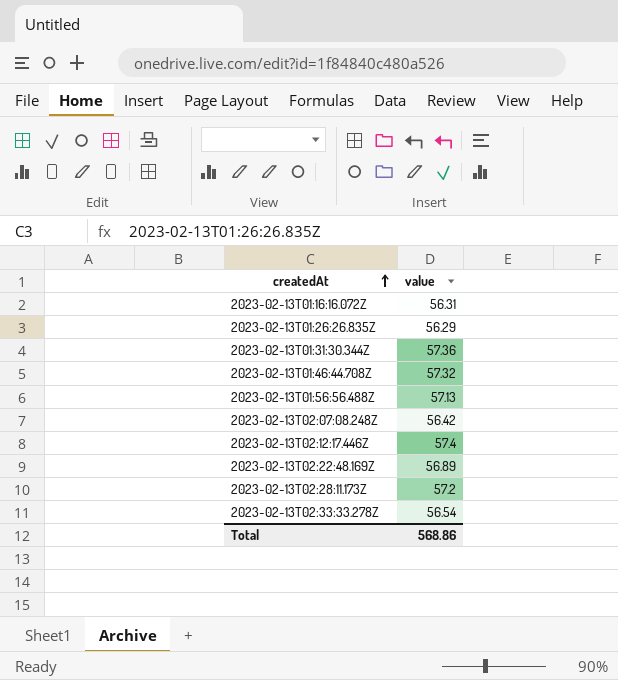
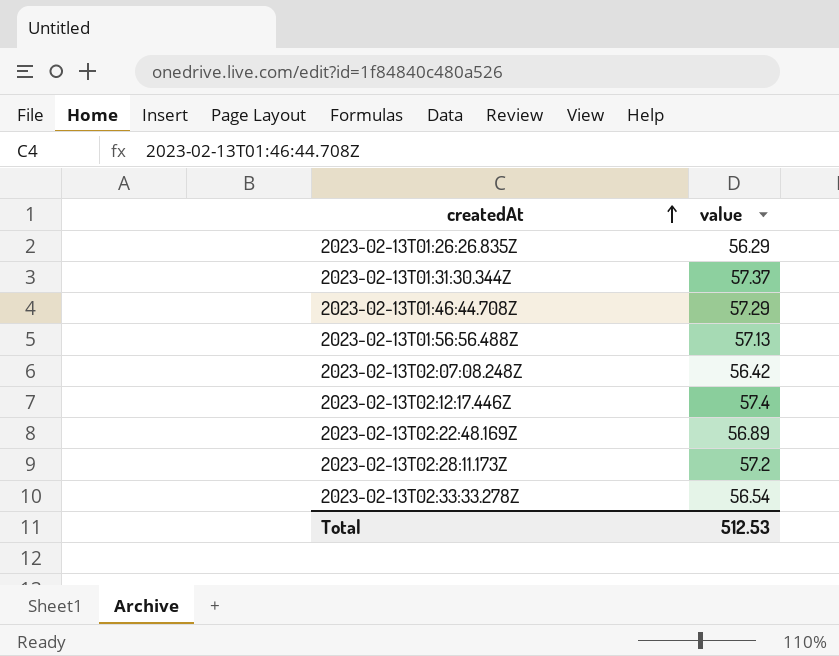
row 2023-02-13T01:16:16.072Z: 56.31 -> none
2023-02-13T01:31:30.344Z | value: 57.36 -> 57.37
2023-02-13T01:46:44.708Z | value: 57.32 -> 57.29
Total | value: 568.86 -> 512.53

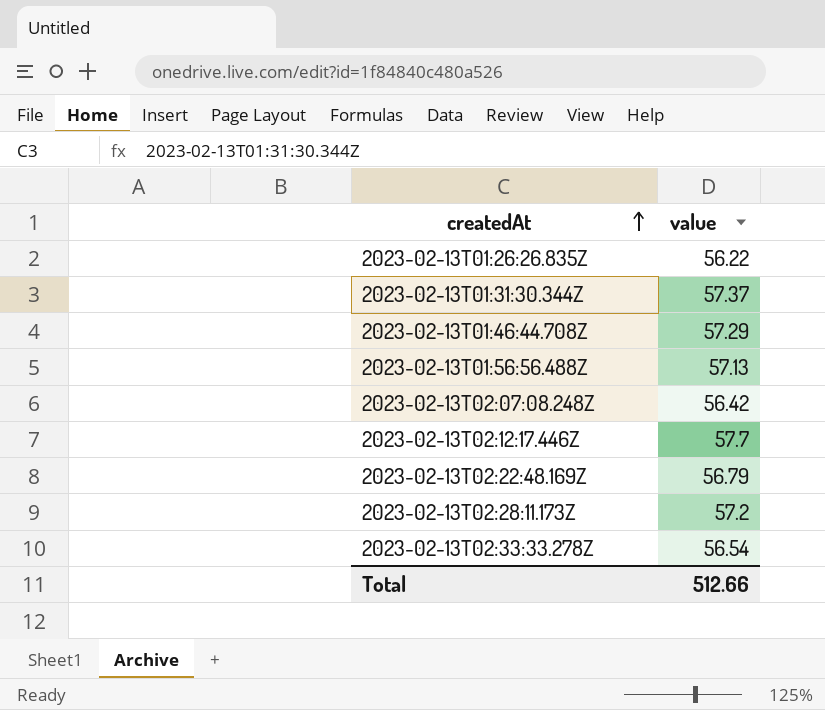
2023-02-13T01:26:26.835Z | value: 56.29 -> 56.22
2023-02-13T02:12:17.446Z | value: 57.4 -> 57.7
2023-02-13T02:22:48.169Z | value: 56.89 -> 56.79
Total | value: 512.53 -> 512.66

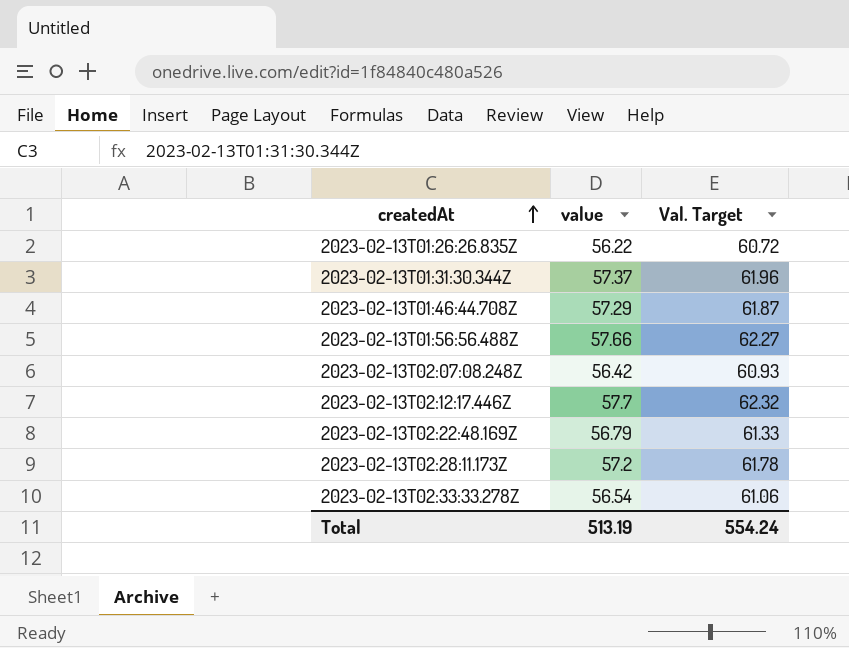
column Val. Target | formula: none -> [value] * 1.08
2023-02-13T01:56:56.488Z | value: 57.13 -> 57.66
Total | value: 512.66 -> 513.19

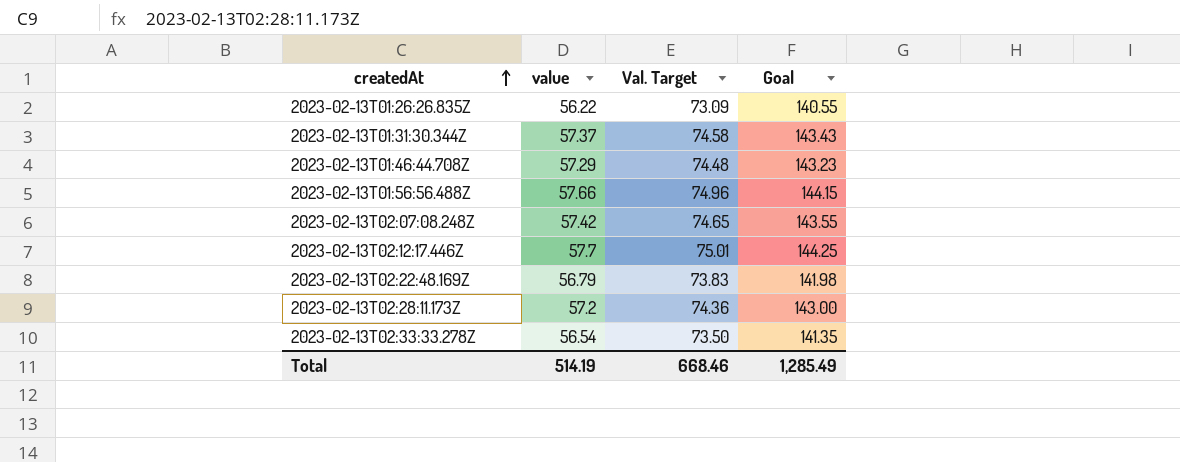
column Val. Target | formula: [value] * 1.08 -> [value] * 1.3
column Goal | formula: none -> [value] * 2.5
2023-02-13T02:07:08.248Z | value: 56.42 -> 57.42
Total | value: 513.19 -> 514.19
Total | Val. Target: 554.24 -> 668.46

